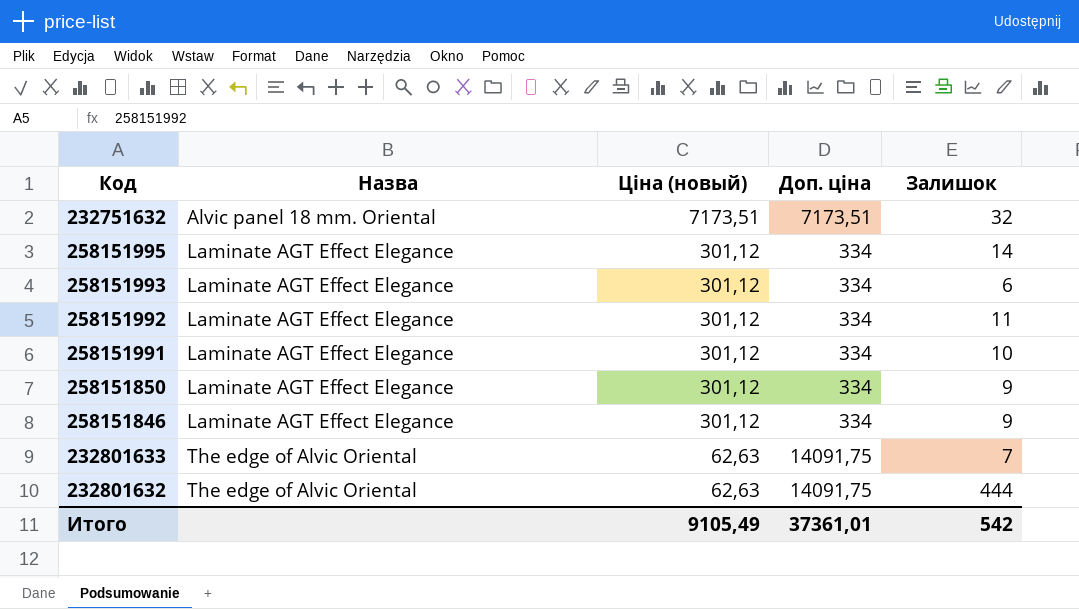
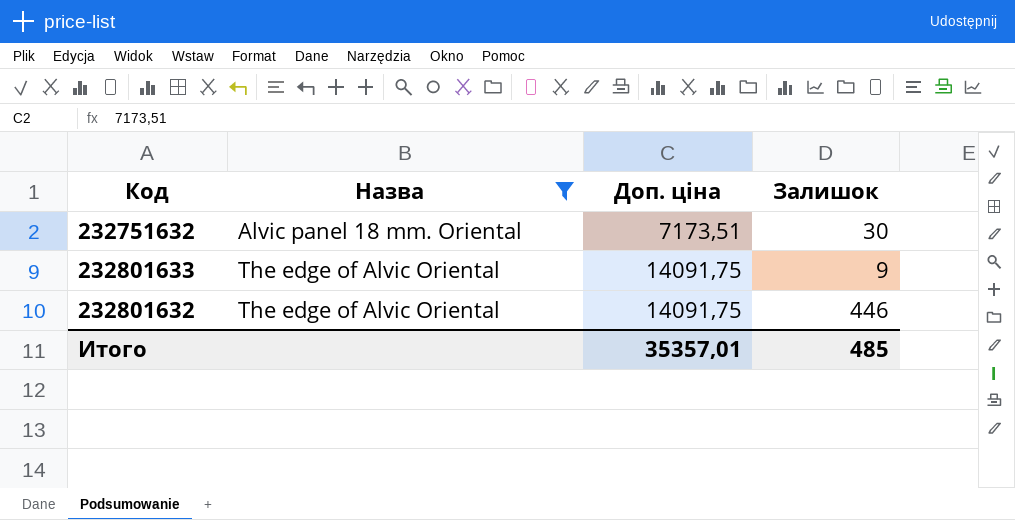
filter: none -> Назва != Laminate AGT Effect Elegance
column Ціна (новый) | position: 3 -> none
232751632 | Залишок: 32 -> 30
232801633 | Залишок: 7 -> 9
232801632 | Залишок: 444 -> 446
Итого | Доп. ціна: 37361,01 -> 35357,01
Итого | Залишок: 542 -> 485

